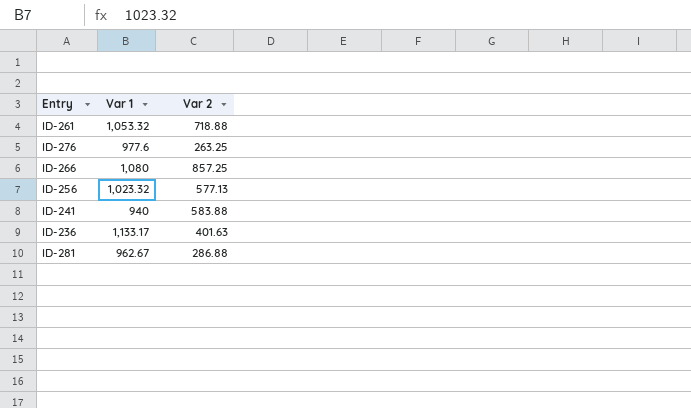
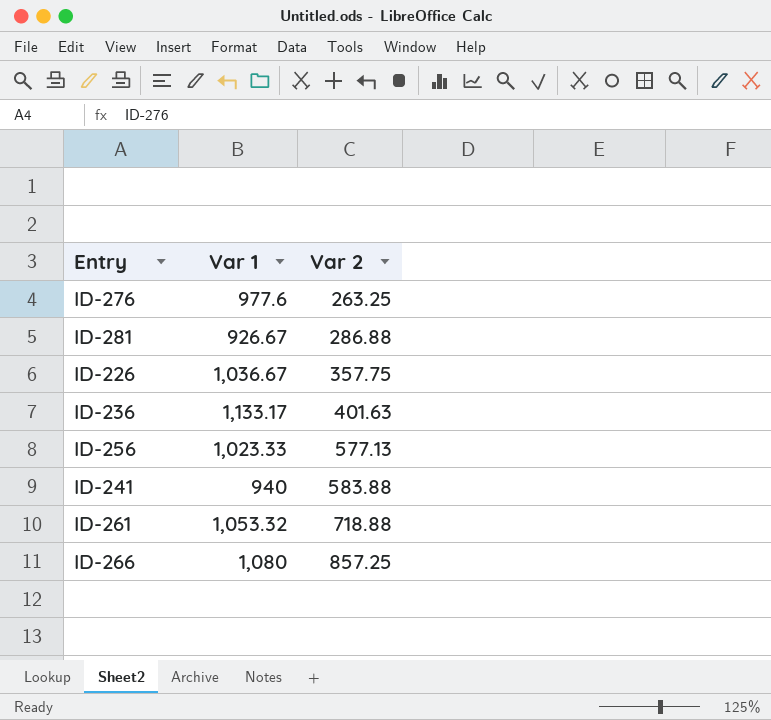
row order: none -> Var 2 ascending
ID-281 | Var 1: 962.67 -> 926.67
row ID-226: none -> 1,036.67 | 357.75
ID-256 | Var 1: 1,023.32 -> 1,023.33

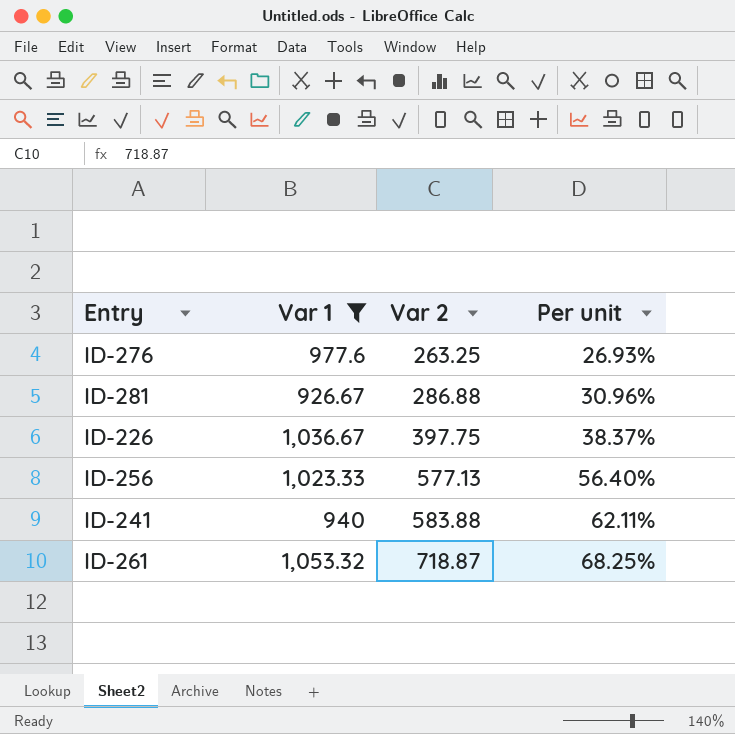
filter: none -> Var 1 <= 1,053.32
column Per unit | formula: none -> [Var 2] / [Var 1]
ID-226 | Var 2: 357.75 -> 397.75
ID-261 | Var 2: 718.88 -> 718.87

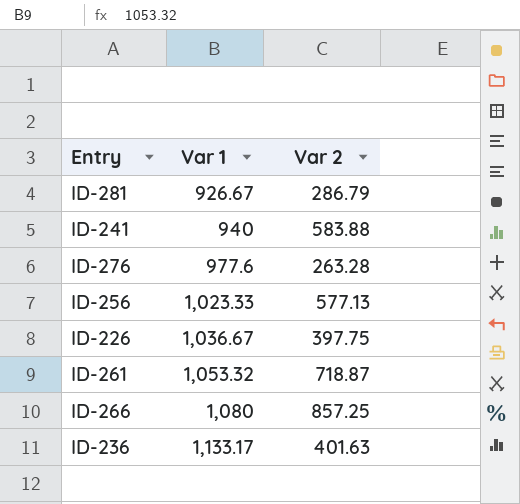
filter: Var 1 <= 1,053.32 -> none
row order: Var 2 ascending -> Var 1 ascending
column Per unit | formula: [Var 2] / [Var 1] -> none
ID-281 | Var 2: 286.88 -> 286.79
ID-276 | Var 2: 263.25 -> 263.28

